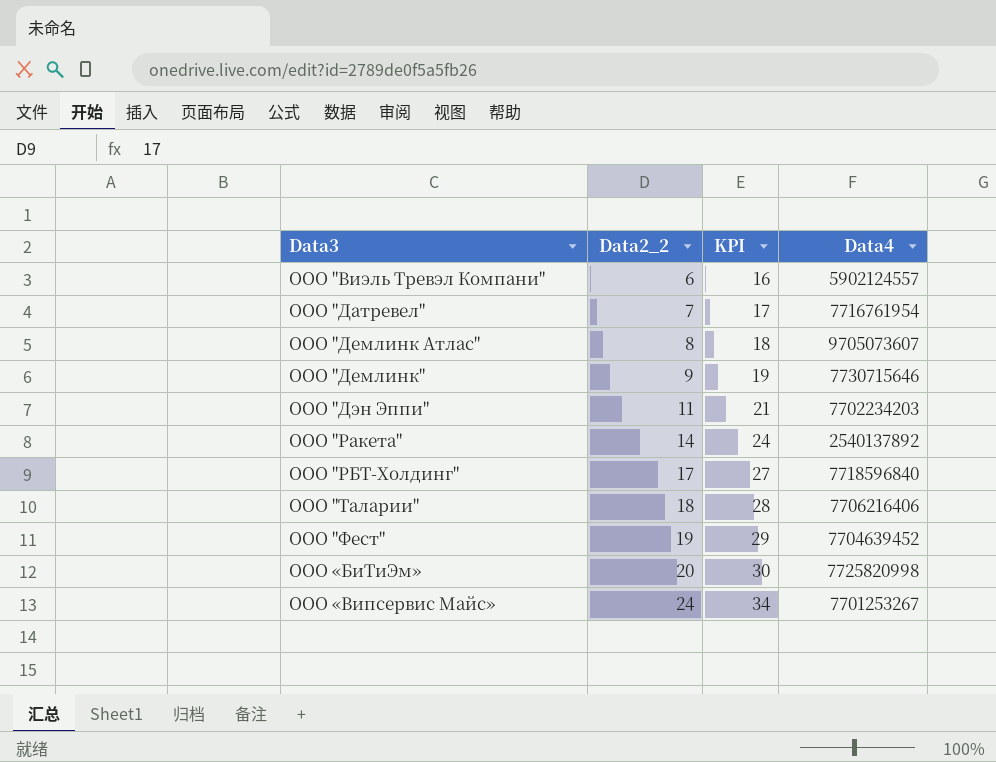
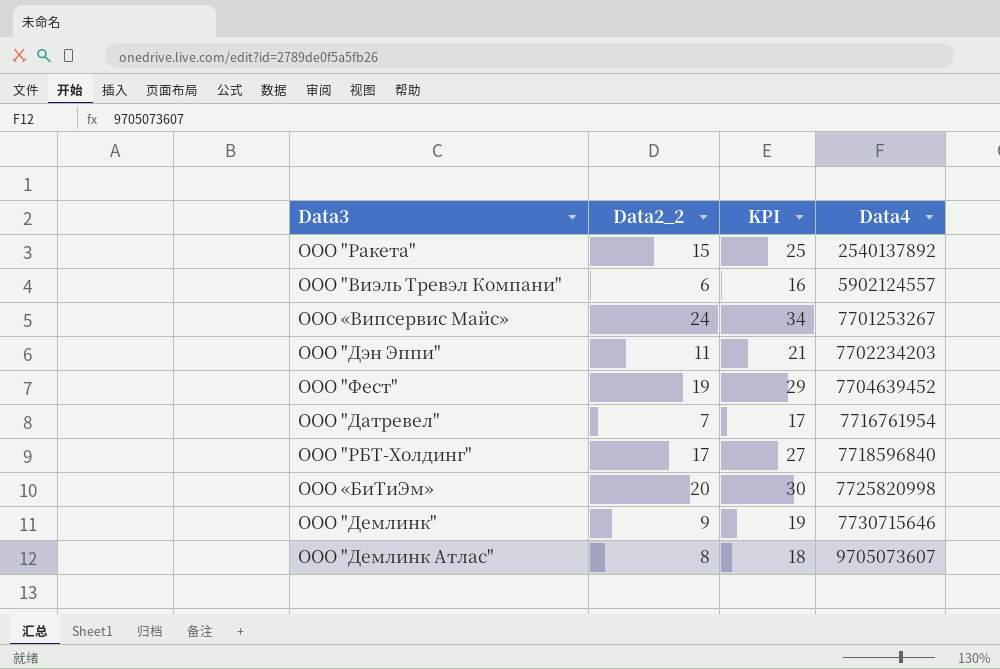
row order: Data3 ascending -> Data4 ascending
row ООО "Таларии": 18 | 28 | 7706216406 -> none
ООО "Ракета" | Data2_2: 14 -> 15
ООО "Ракета" | KPI: 24 -> 25

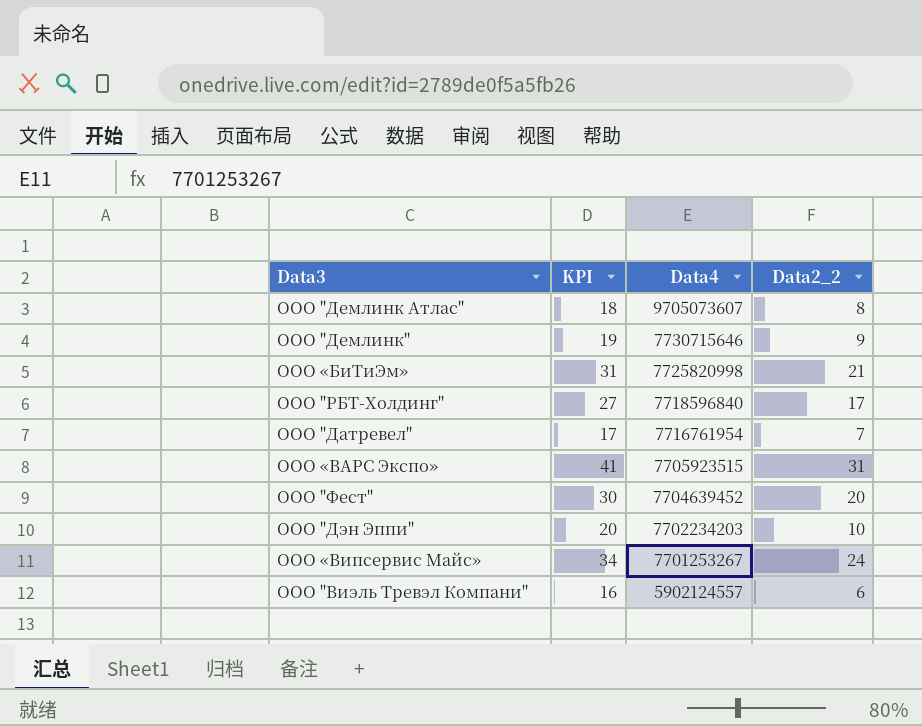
row order: Data4 ascending -> Data4 descending
column Data2_2 | position: 2 -> 4
row ООО "Ракета": 15 | 25 | 2540137892 -> none
ООО «БиТиЭм» | KPI: 30 -> 31
ООО «БиТиЭм» | Data2_2: 20 -> 21
row ООО «ВАРС Экспо»: none -> 41 | 7705923515 | 31
ООО "Фест" | KPI: 29 -> 30
ООО "Фест" | Data2_2: 19 -> 20
ООО "Дэн Эппи" | KPI: 21 -> 20
ООО "Дэн Эппи" | Data2_2: 11 -> 10

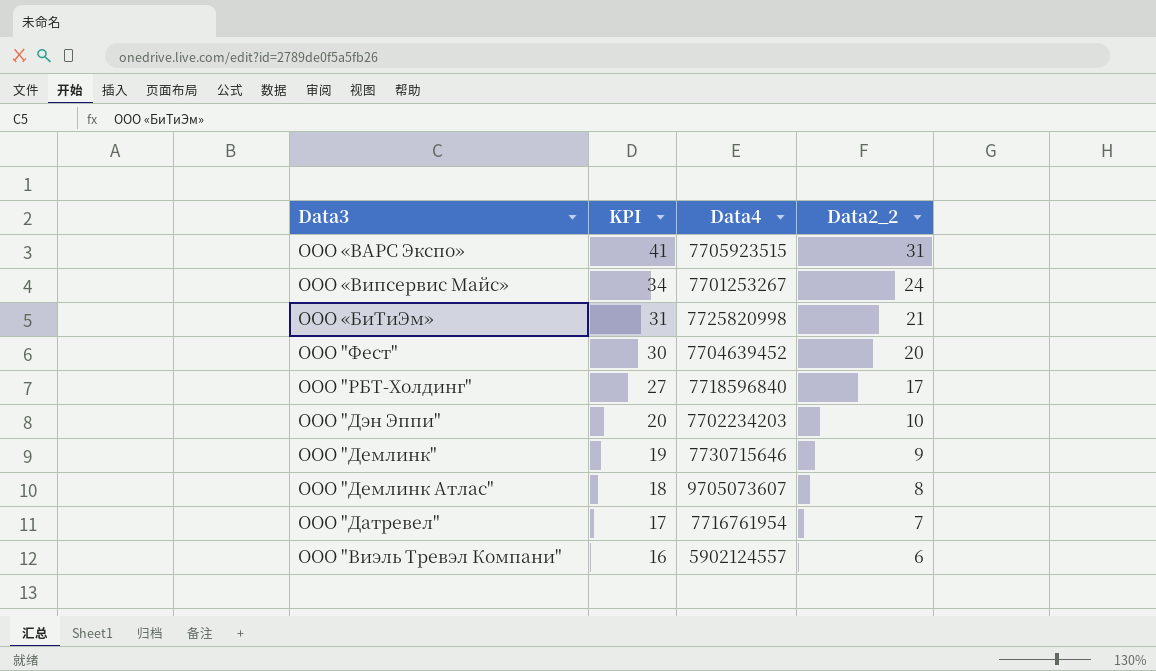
row order: Data4 descending -> KPI descending

